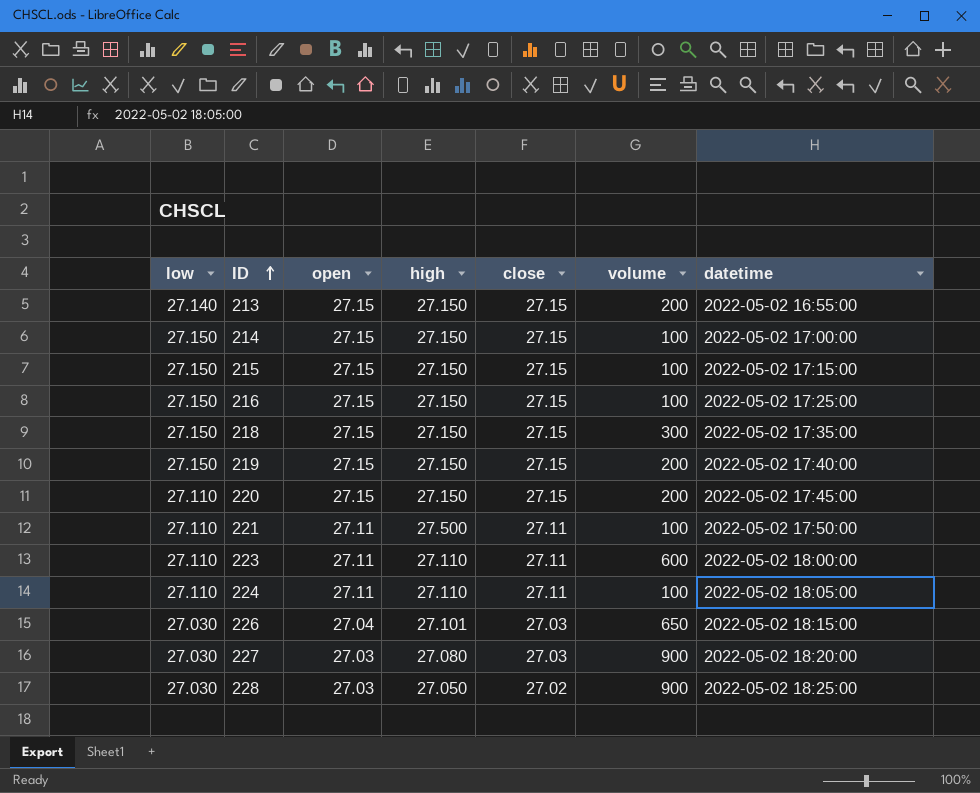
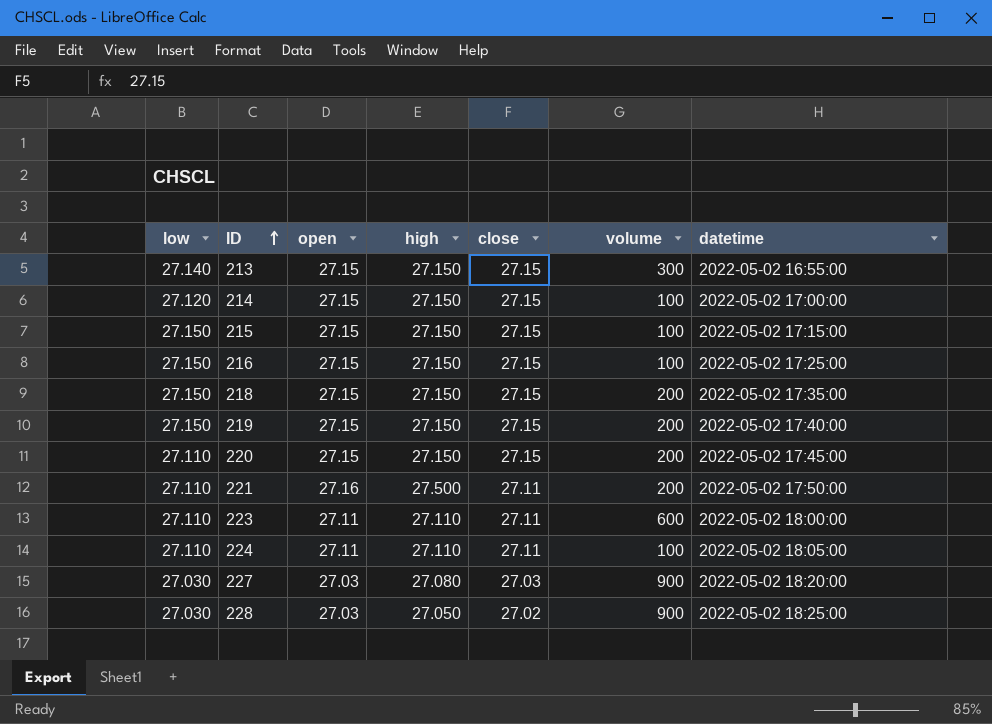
row 226: 27.030 | 27.04 | 27.101 | 27.03 | 650 | 2022-05-02 18:15:00 -> none
213 | volume: 200 -> 300
214 | low: 27.150 -> 27.120
218 | volume: 300 -> 200
221 | open: 27.11 -> 27.16
221 | volume: 100 -> 200

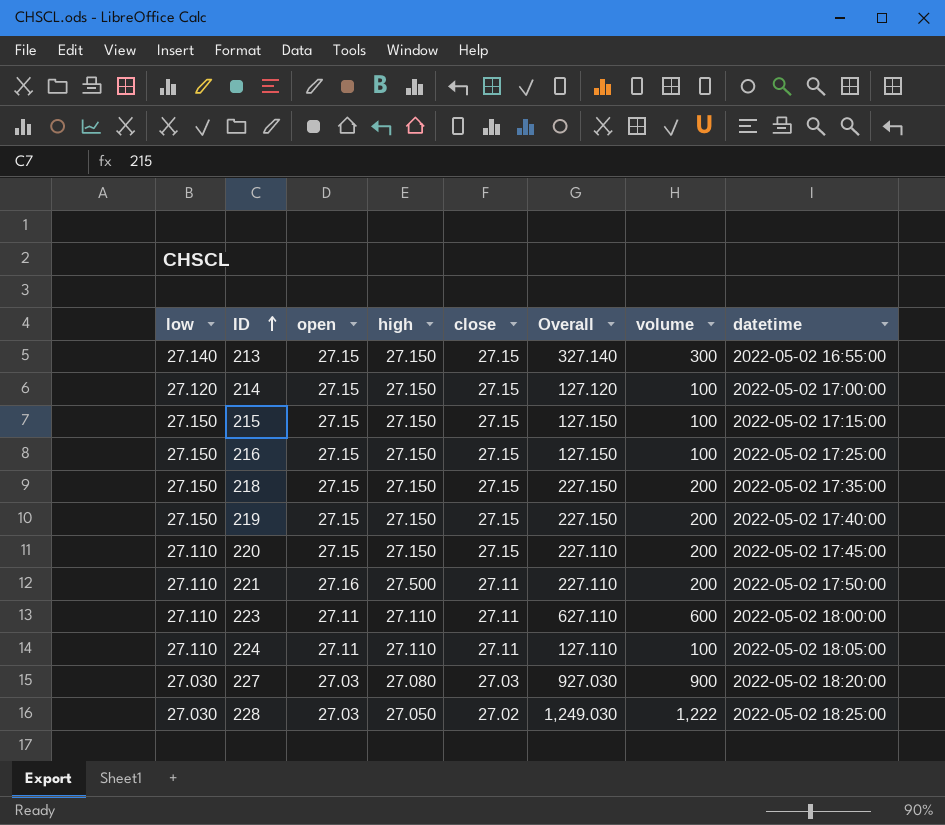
column Overall | formula: none -> [low] + [volume]
228 | volume: 900 -> 1,222

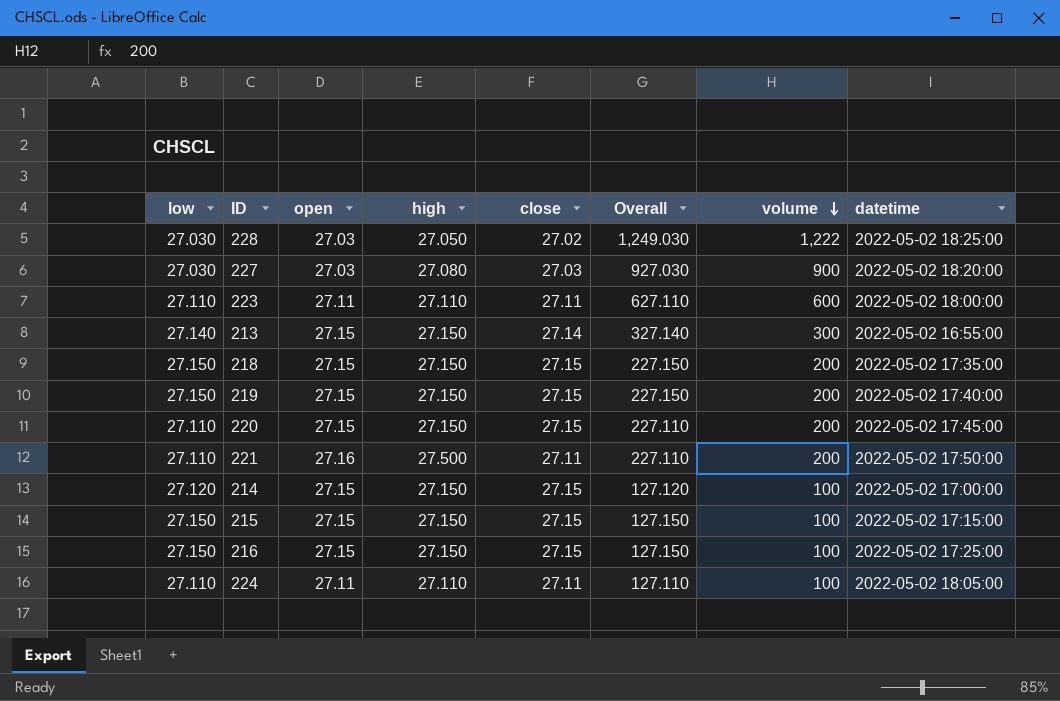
row order: ID ascending -> volume descending
213 | close: 27.15 -> 27.14

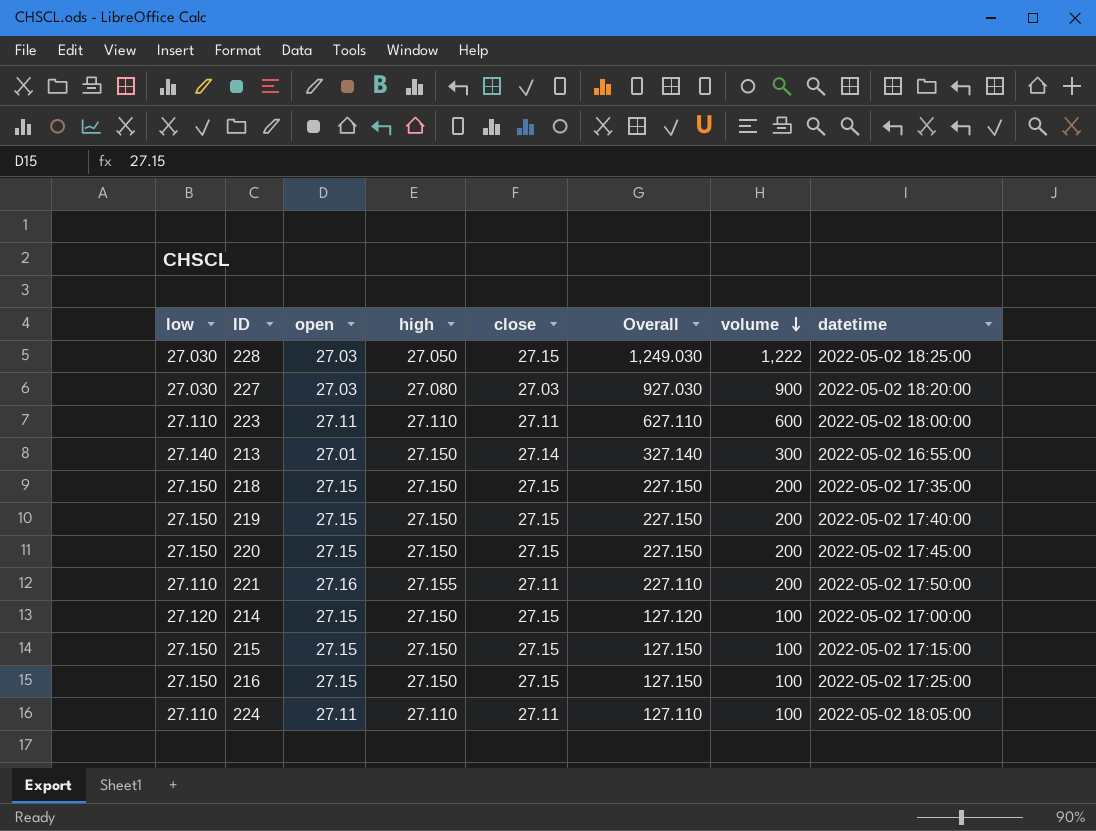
228 | close: 27.02 -> 27.15
213 | open: 27.15 -> 27.01
220 | low: 27.110 -> 27.150
220 | Overall: 227.110 -> 227.150
221 | high: 27.500 -> 27.155

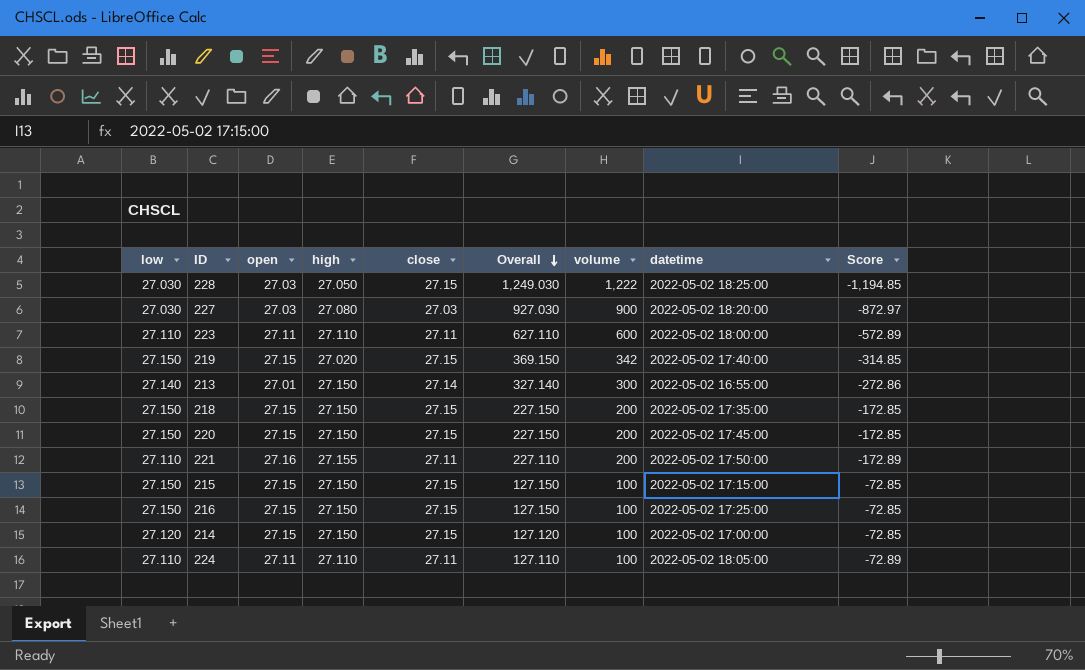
row order: volume descending -> Overall descending
column Score | formula: none -> [close] - [volume]
219 | high: 27.150 -> 27.020
219 | Overall: 227.150 -> 369.150
219 | volume: 200 -> 342

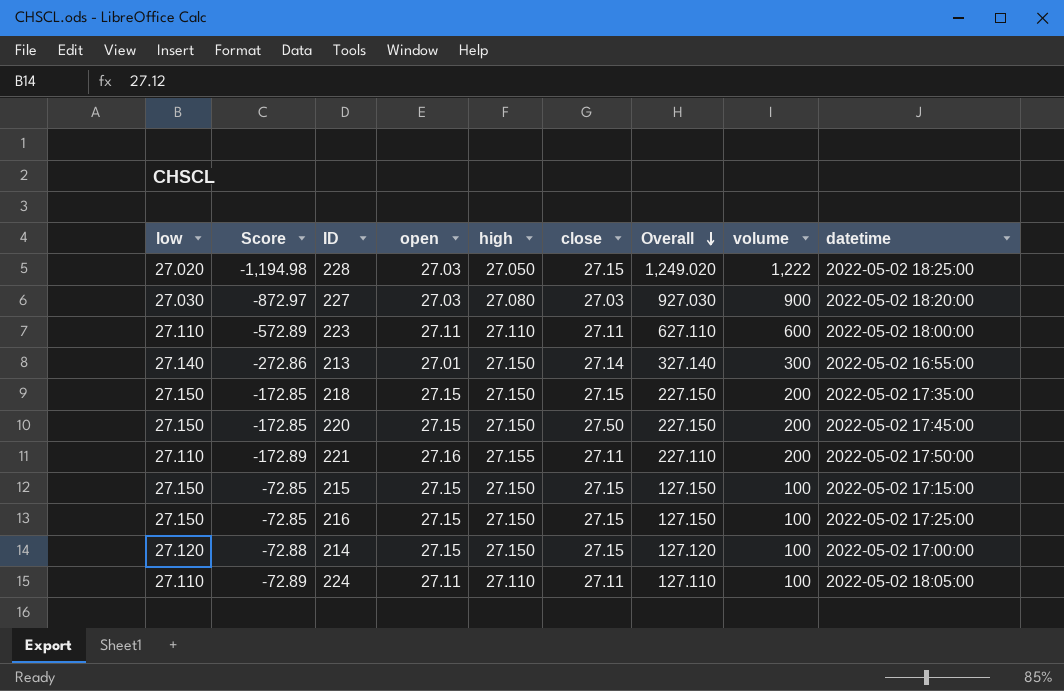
column Score | formula: [close] - [volume] -> [low] - [volume]
column Score | position: 9 -> 2
row 219: 27.150 | 27.15 | 27.020 | 27.15 | 369.150 | 342 | 2022-05-02 17:40:00 | -314.85 -> none
228 | low: 27.030 -> 27.020
228 | Overall: 1,249.030 -> 1,249.020
220 | close: 27.15 -> 27.50

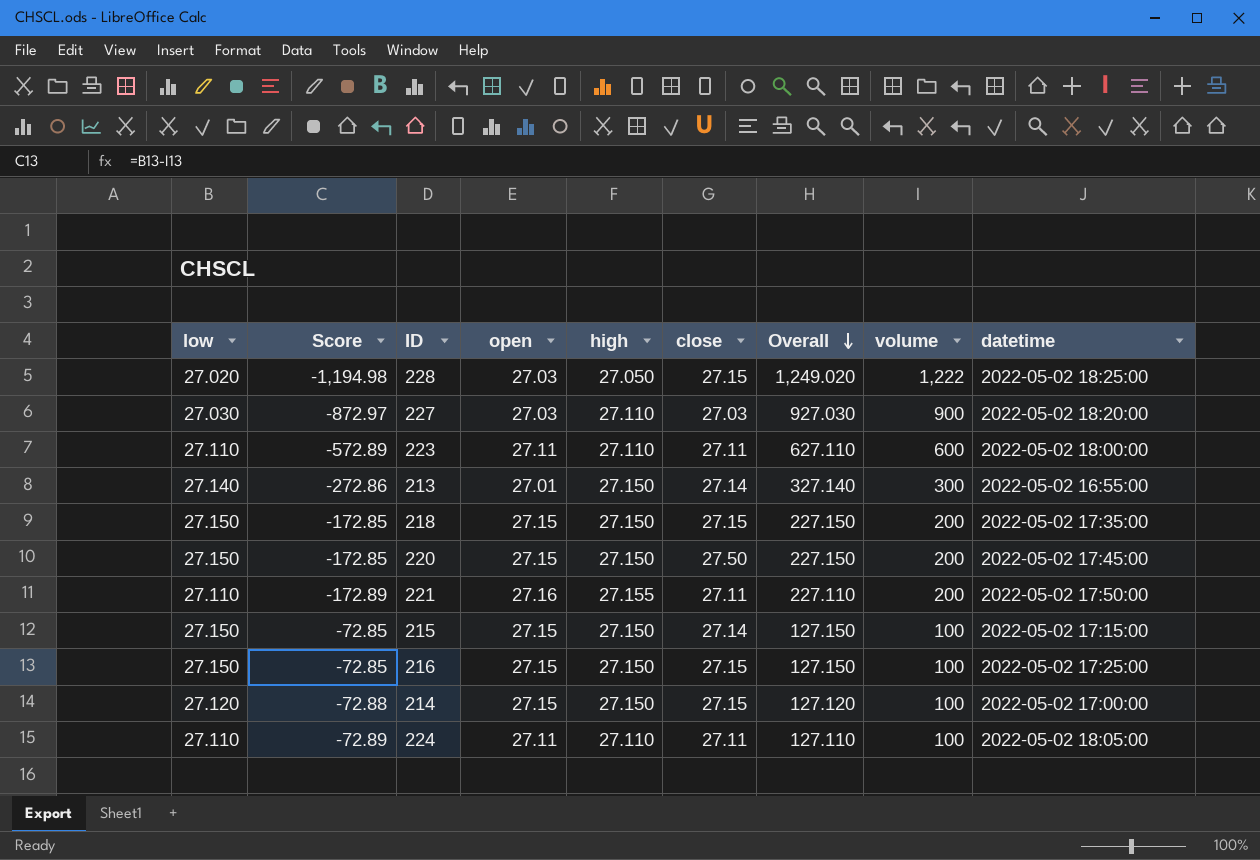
227 | high: 27.080 -> 27.110
215 | close: 27.15 -> 27.14

